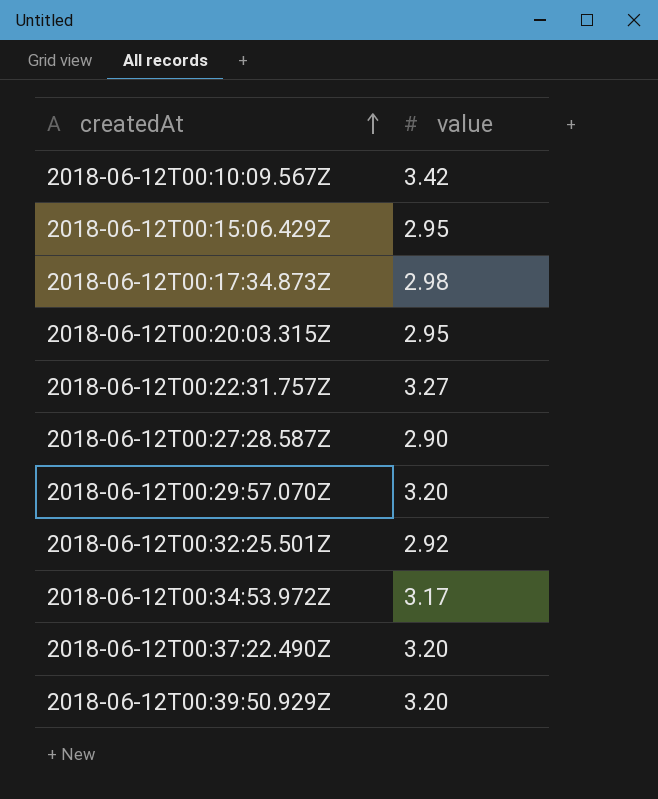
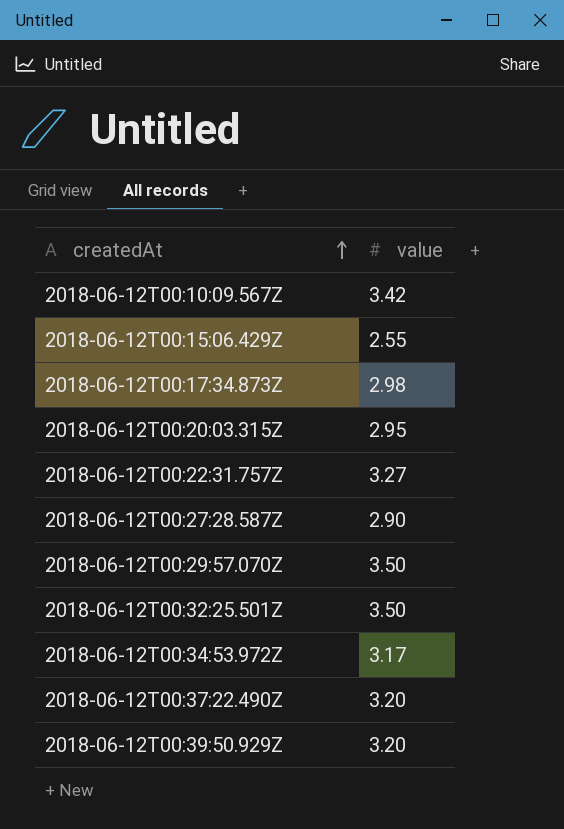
2018-06-12T00:15:06.429Z | value: 2.95 -> 2.55
2018-06-12T00:29:57.070Z | value: 3.20 -> 3.50
2018-06-12T00:32:25.501Z | value: 2.92 -> 3.50

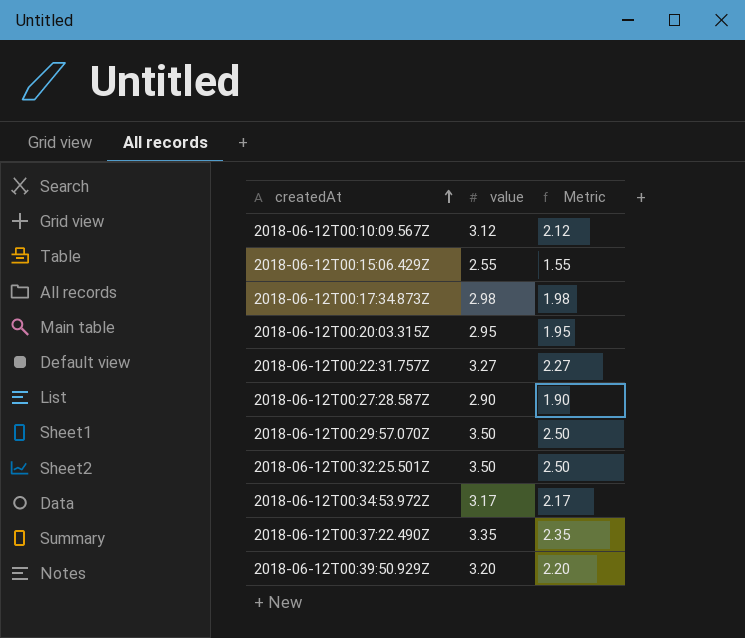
column Metric | formula: none -> [value] - 1
2018-06-12T00:10:09.567Z | value: 3.42 -> 3.12
2018-06-12T00:37:22.490Z | value: 3.20 -> 3.35

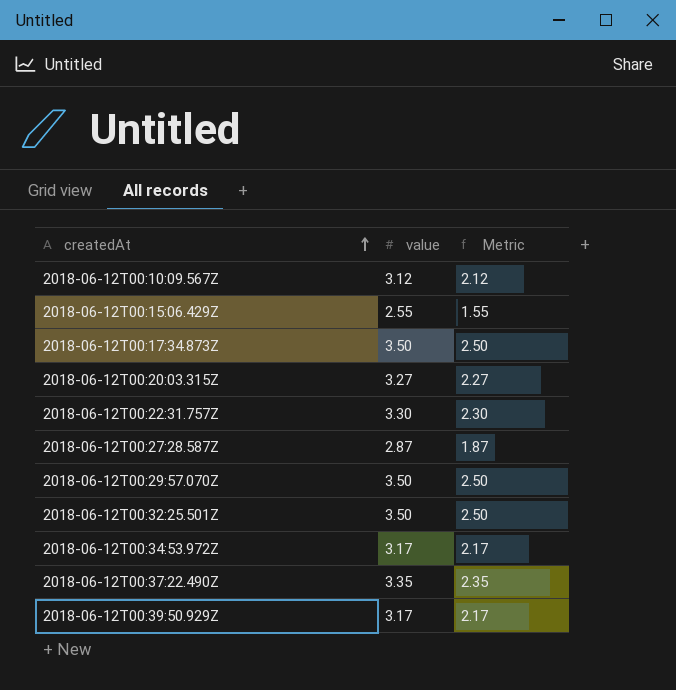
2018-06-12T00:17:34.873Z | value: 2.98 -> 3.50
2018-06-12T00:17:34.873Z | Metric: 1.98 -> 2.50
2018-06-12T00:20:03.315Z | value: 2.95 -> 3.27
2018-06-12T00:20:03.315Z | Metric: 1.95 -> 2.27
2018-06-12T00:22:31.757Z | value: 3.27 -> 3.30
2018-06-12T00:22:31.757Z | Metric: 2.27 -> 2.30
2018-06-12T00:27:28.587Z | value: 2.90 -> 2.87
2018-06-12T00:27:28.587Z | Metric: 1.90 -> 1.87
2018-06-12T00:39:50.929Z | value: 3.20 -> 3.17
2018-06-12T00:39:50.929Z | Metric: 2.20 -> 2.17

